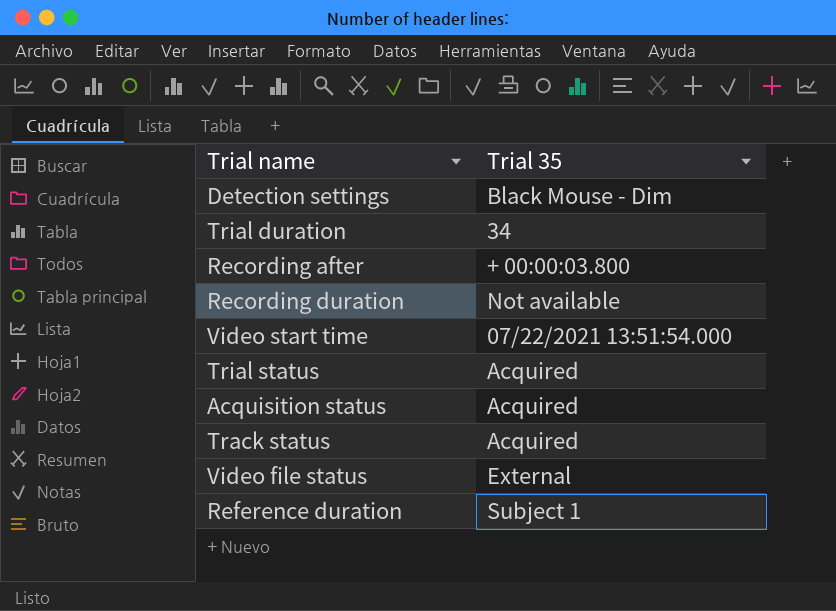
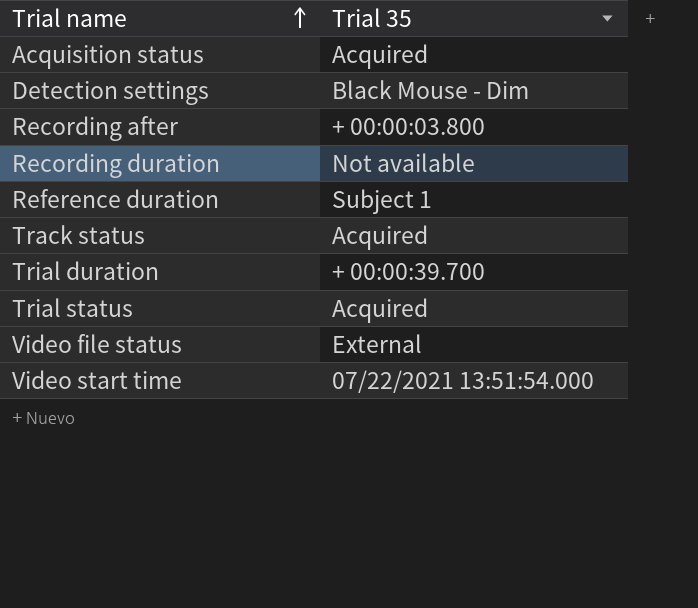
row order: none -> Trial name ascending
Trial duration | Trial 35: 34 -> + 00:00:39.700

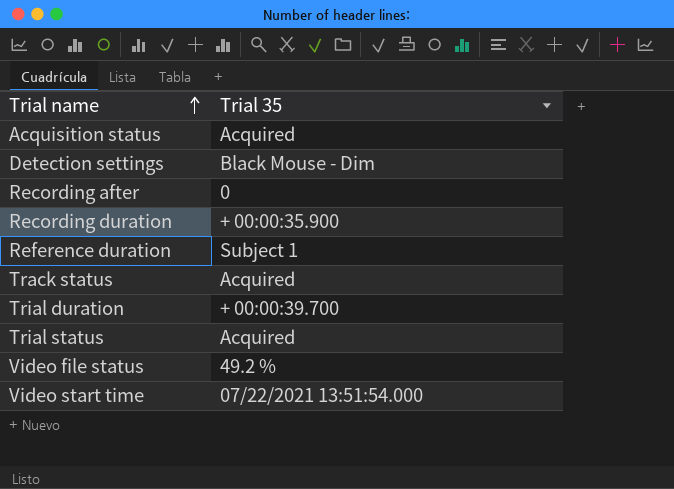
Recording after | Trial 35: + 00:00:03.800 -> 0
Recording duration | Trial 35: Not available -> + 00:00:35.900
Video file status | Trial 35: External -> 49.2 %

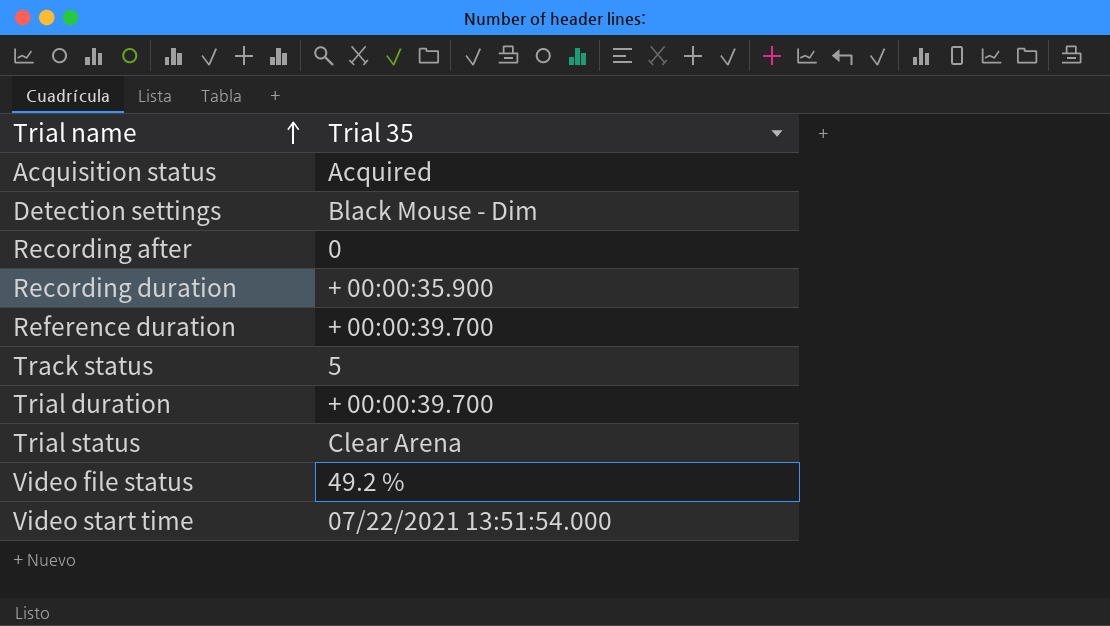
Reference duration | Trial 35: Subject 1 -> + 00:00:39.700
Track status | Trial 35: Acquired -> 5
Trial status | Trial 35: Acquired -> Clear Arena

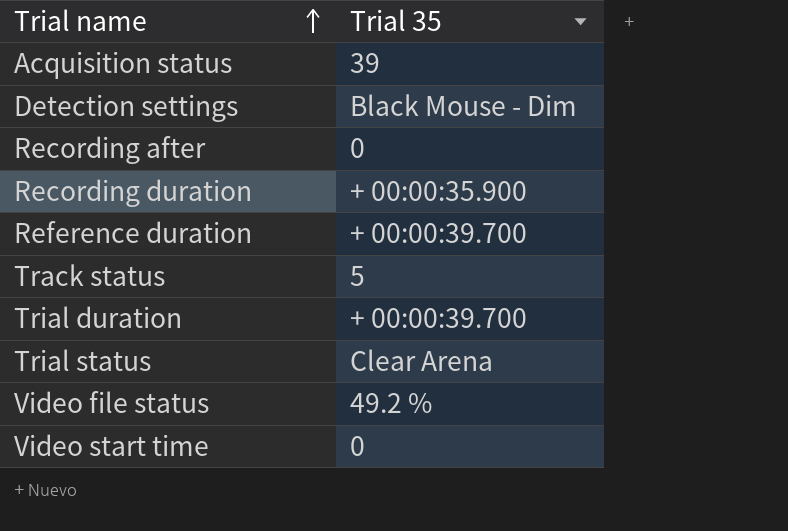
Acquisition status | Trial 35: Acquired -> 39
Video start time | Trial 35: 07/22/2021 13:51:54.000 -> 0

